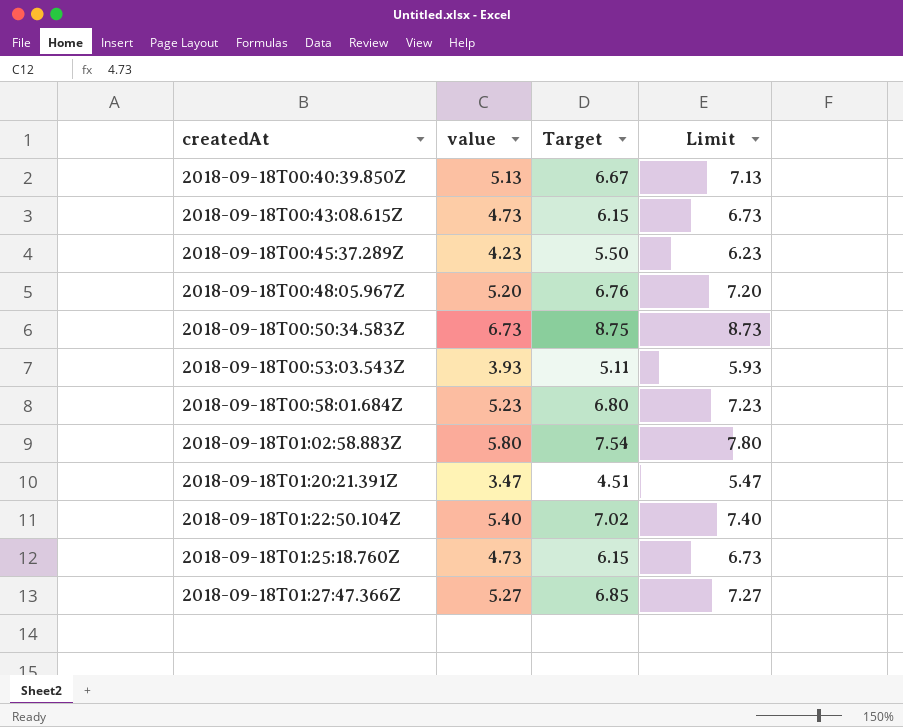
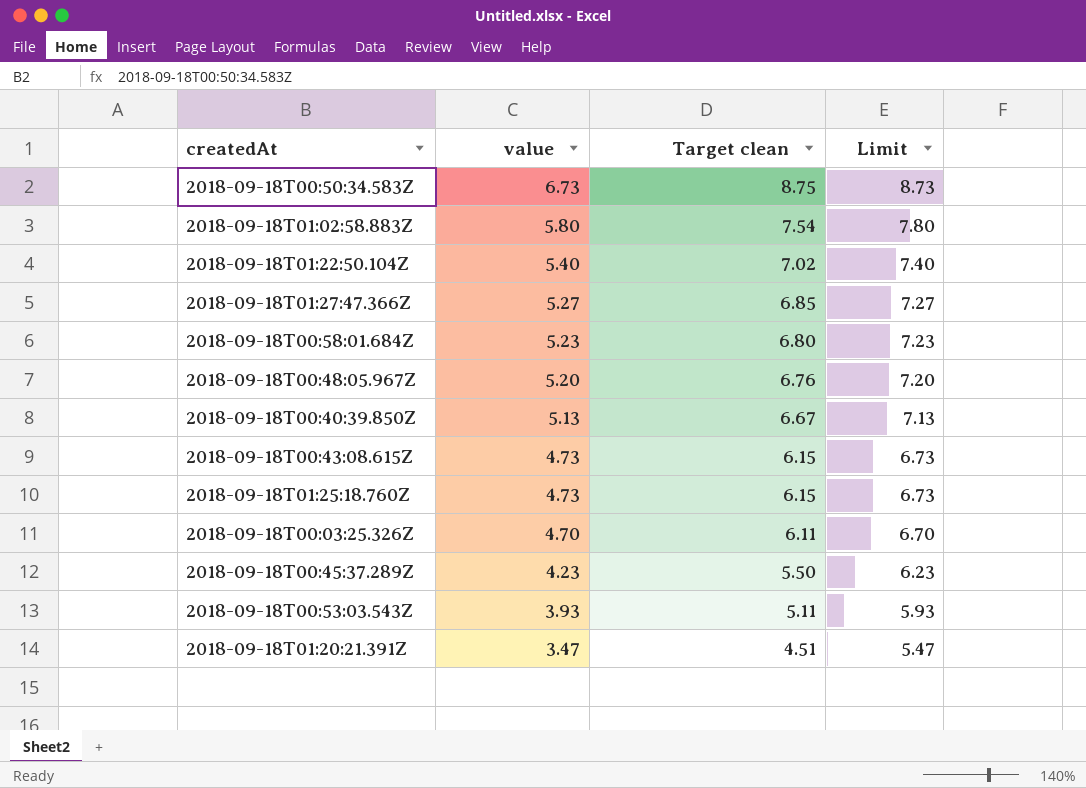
row order: createdAt ascending -> value descending
column name: Target -> Target clean
row 2018-09-18T00:03:25.326Z: none -> 4.70 | 6.11 | 6.70

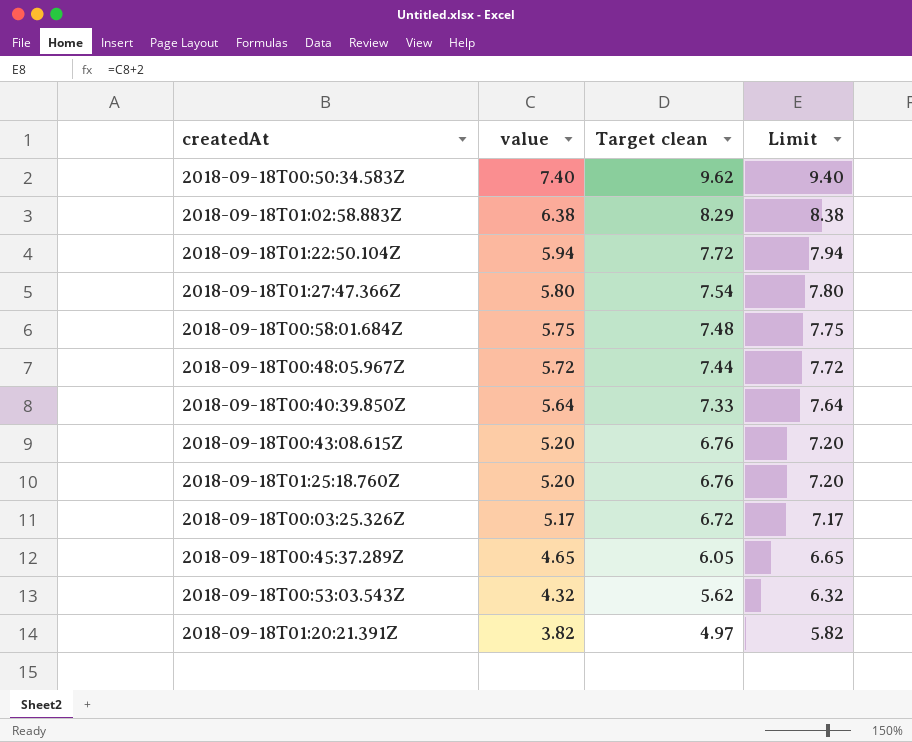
2018-09-18T00:50:34.583Z | value: 6.73 -> 7.40
2018-09-18T00:50:34.583Z | Target clean: 8.75 -> 9.62
2018-09-18T00:50:34.583Z | Limit: 8.73 -> 9.40
2018-09-18T01:02:58.883Z | value: 5.80 -> 6.38
2018-09-18T01:02:58.883Z | Target clean: 7.54 -> 8.29
2018-09-18T01:02:58.883Z | Limit: 7.80 -> 8.38
2018-09-18T01:22:50.104Z | value: 5.40 -> 5.94
2018-09-18T01:22:50.104Z | Target clean: 7.02 -> 7.72
2018-09-18T01:22:50.104Z | Limit: 7.40 -> 7.94
2018-09-18T01:27:47.366Z | value: 5.27 -> 5.80
2018-09-18T01:27:47.366Z | Target clean: 6.85 -> 7.54
2018-09-18T01:27:47.366Z | Limit: 7.27 -> 7.80
2018-09-18T00:58:01.684Z | value: 5.23 -> 5.75
2018-09-18T00:58:01.684Z | Target clean: 6.80 -> 7.48
2018-09-18T00:58:01.684Z | Limit: 7.23 -> 7.75
2018-09-18T00:48:05.967Z | value: 5.20 -> 5.72
2018-09-18T00:48:05.967Z | Target clean: 6.76 -> 7.44
2018-09-18T00:48:05.967Z | Limit: 7.20 -> 7.72
2018-09-18T00:40:39.850Z | value: 5.13 -> 5.64
2018-09-18T00:40:39.850Z | Target clean: 6.67 -> 7.33
2018-09-18T00:40:39.850Z | Limit: 7.13 -> 7.64
2018-09-18T00:43:08.615Z | value: 4.73 -> 5.20
2018-09-18T00:43:08.615Z | Target clean: 6.15 -> 6.76
2018-09-18T00:43:08.615Z | Limit: 6.73 -> 7.20
2018-09-18T01:25:18.760Z | value: 4.73 -> 5.20
2018-09-18T01:25:18.760Z | Target clean: 6.15 -> 6.76
2018-09-18T01:25:18.760Z | Limit: 6.73 -> 7.20
2018-09-18T00:03:25.326Z | value: 4.70 -> 5.17
2018-09-18T00:03:25.326Z | Target clean: 6.11 -> 6.72
2018-09-18T00:03:25.326Z | Limit: 6.70 -> 7.17
2018-09-18T00:45:37.289Z | value: 4.23 -> 4.65
2018-09-18T00:45:37.289Z | Target clean: 5.50 -> 6.05
2018-09-18T00:45:37.289Z | Limit: 6.23 -> 6.65
2018-09-18T00:53:03.543Z | value: 3.93 -> 4.32
2018-09-18T00:53:03.543Z | Target clean: 5.11 -> 5.62
2018-09-18T00:53:03.543Z | Limit: 5.93 -> 6.32
2018-09-18T01:20:21.391Z | value: 3.47 -> 3.82
2018-09-18T01:20:21.391Z | Target clean: 4.51 -> 4.97
2018-09-18T01:20:21.391Z | Limit: 5.47 -> 5.82

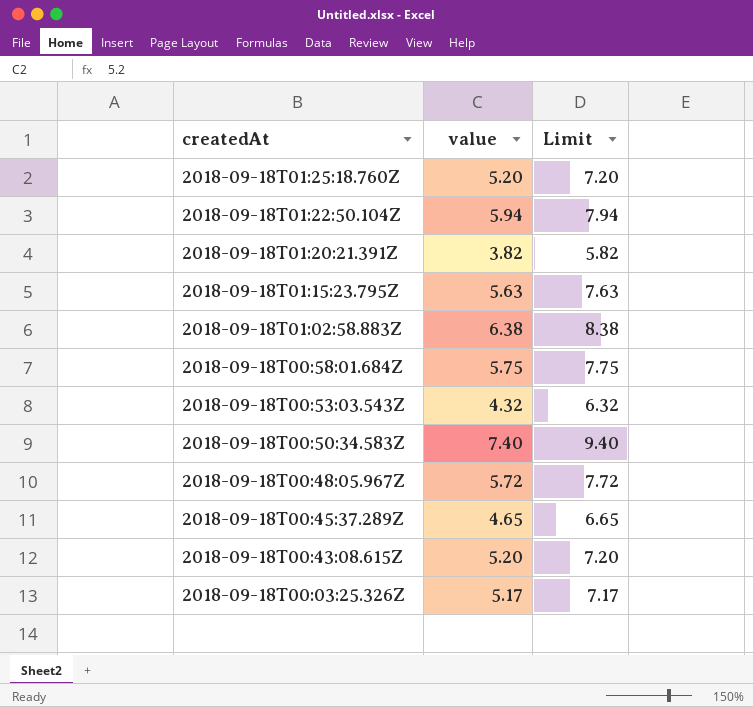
row order: value descending -> createdAt descending
column Target clean | formula: [value] * 1.3 -> none
row 2018-09-18T01:27:47.366Z: 5.80 | 7.54 | 7.80 -> none
row 2018-09-18T00:40:39.850Z: 5.64 | 7.33 | 7.64 -> none
row 2018-09-18T01:15:23.795Z: none -> 5.63 | 7.63

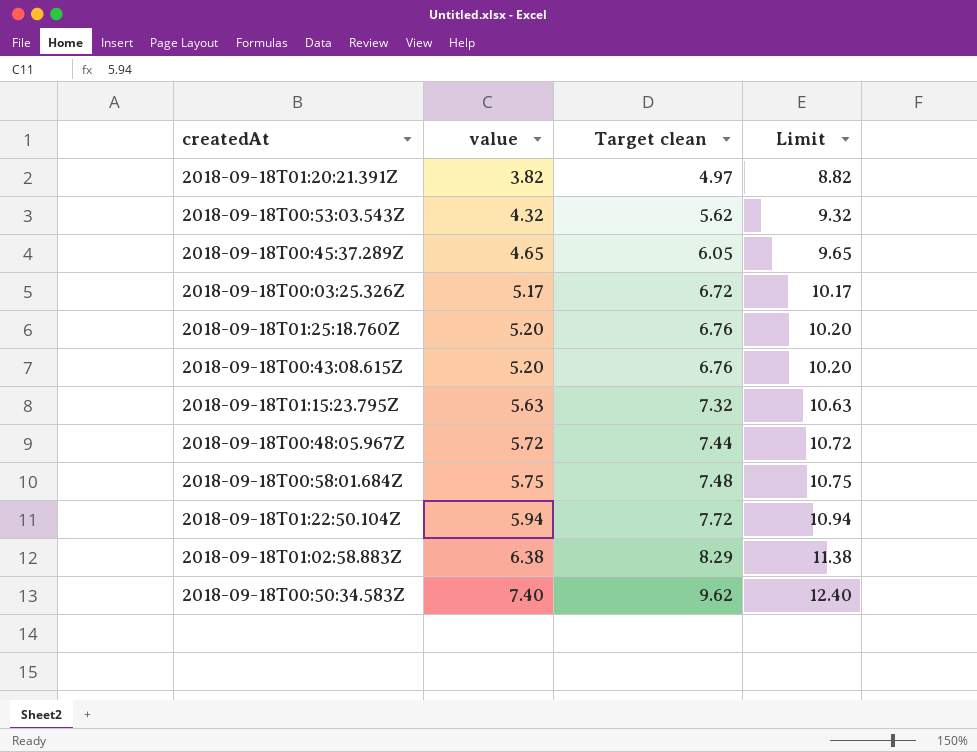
row order: createdAt descending -> value ascending
column Target clean | formula: none -> [value] * 1.3
column Limit | formula: [value] + 2 -> [value] + 5

